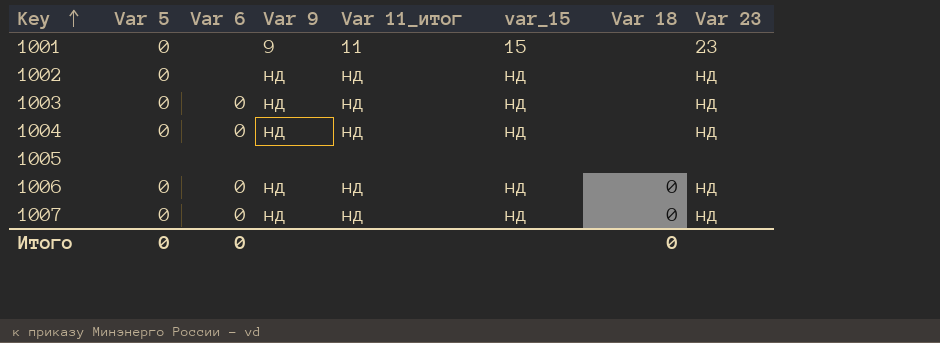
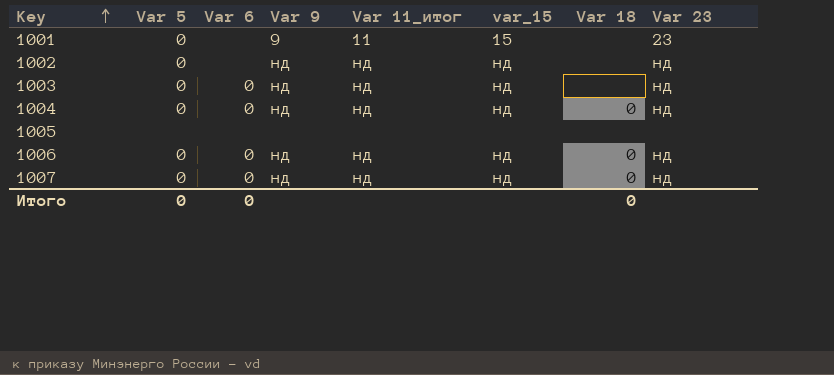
1004 | Var 18: none -> 0

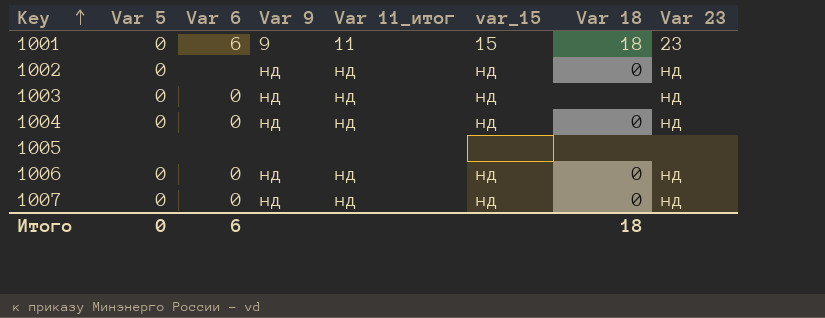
1001 | Var 6: none -> 6
1001 | Var 18: none -> 18
1002 | Var 18: none -> 0
Итого | Var 6: 0 -> 6
Итого | Var 18: 0 -> 18

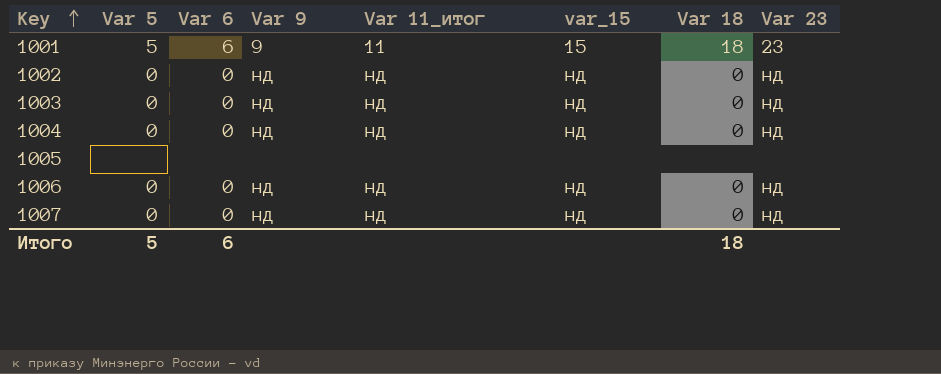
1001 | Var 5: 0 -> 5
1002 | Var 6: none -> 0
1003 | Var 18: none -> 0
Итого | Var 5: 0 -> 5

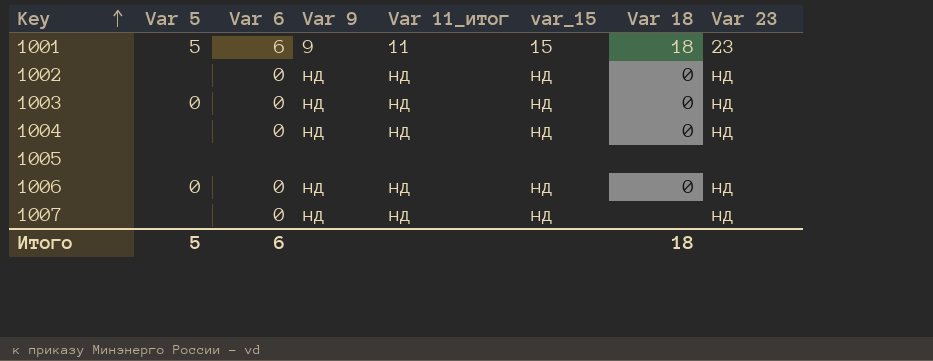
1002 | Var 5: 0 -> none
1004 | Var 5: 0 -> none
1007 | Var 5: 0 -> none
1007 | Var 18: 0 -> none

